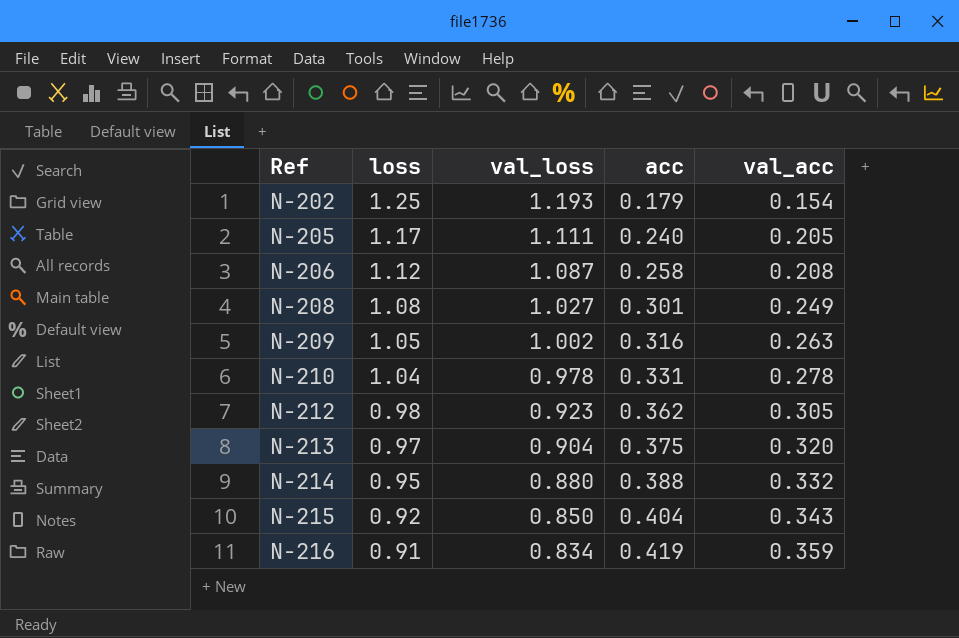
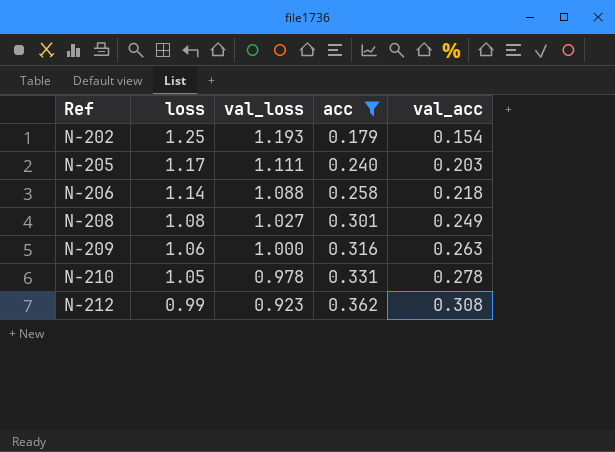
filter: none -> acc <= 0.362
N-205 | val_acc: 0.205 -> 0.203
N-206 | loss: 1.12 -> 1.14
N-206 | val_loss: 1.087 -> 1.088
N-206 | val_acc: 0.208 -> 0.218
N-209 | loss: 1.05 -> 1.06
N-209 | val_loss: 1.002 -> 1.000
N-210 | loss: 1.04 -> 1.05
N-212 | loss: 0.98 -> 0.99
N-212 | val_acc: 0.305 -> 0.308

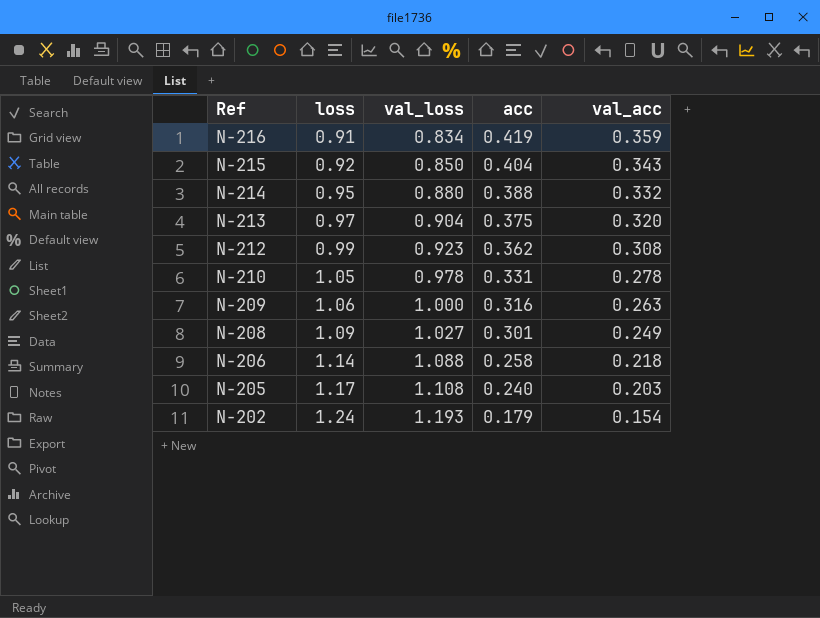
filter: acc <= 0.362 -> none
row order: Ref ascending -> Ref descending
N-208 | loss: 1.08 -> 1.09
N-205 | val_loss: 1.111 -> 1.108
N-202 | loss: 1.25 -> 1.24

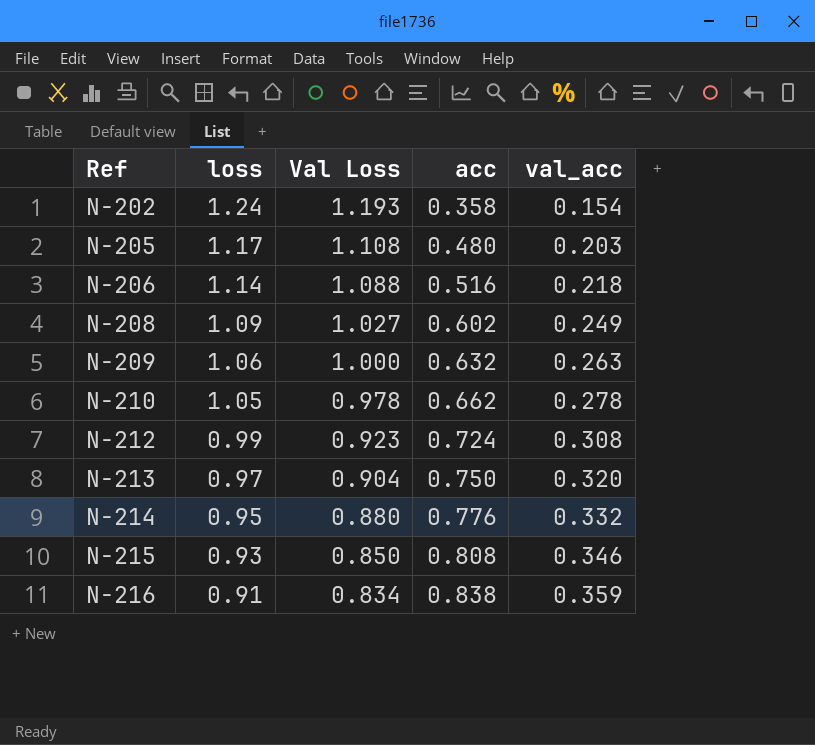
row order: Ref descending -> Ref ascending
column name: val_loss -> Val Loss
N-202 | acc: 0.179 -> 0.358
N-205 | acc: 0.240 -> 0.480
N-206 | acc: 0.258 -> 0.516
N-208 | acc: 0.301 -> 0.602
N-209 | acc: 0.316 -> 0.632
N-210 | acc: 0.331 -> 0.662
N-212 | acc: 0.362 -> 0.724
N-213 | acc: 0.375 -> 0.750
N-214 | acc: 0.388 -> 0.776
N-215 | loss: 0.92 -> 0.93
N-215 | acc: 0.404 -> 0.808
N-215 | val_acc: 0.343 -> 0.346
N-216 | acc: 0.419 -> 0.838

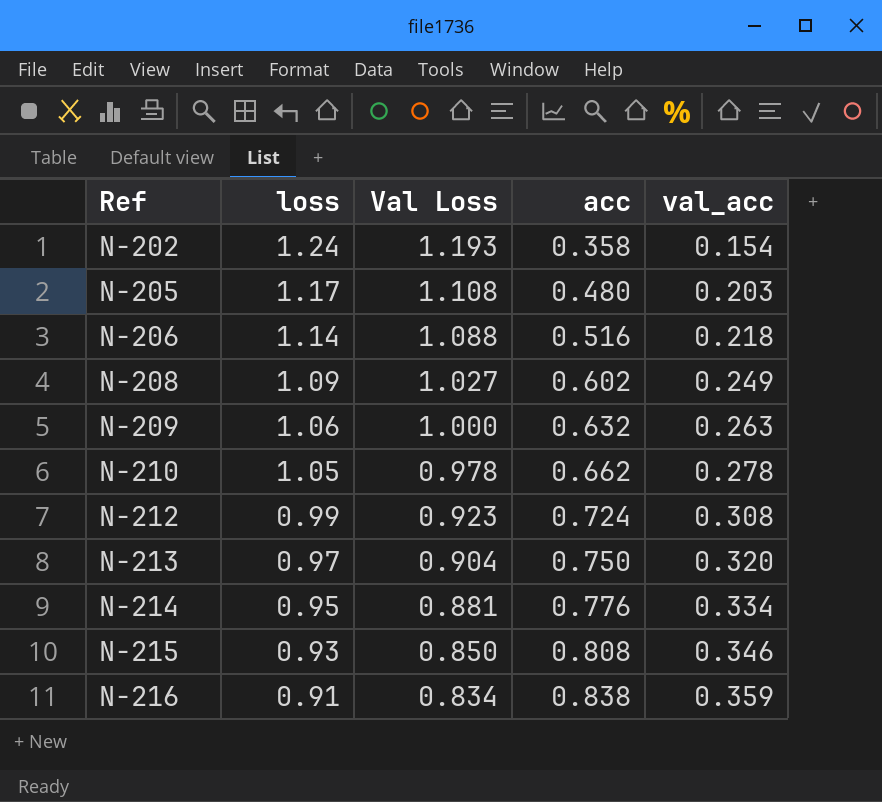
N-214 | Val Loss: 0.880 -> 0.881
N-214 | val_acc: 0.332 -> 0.334

